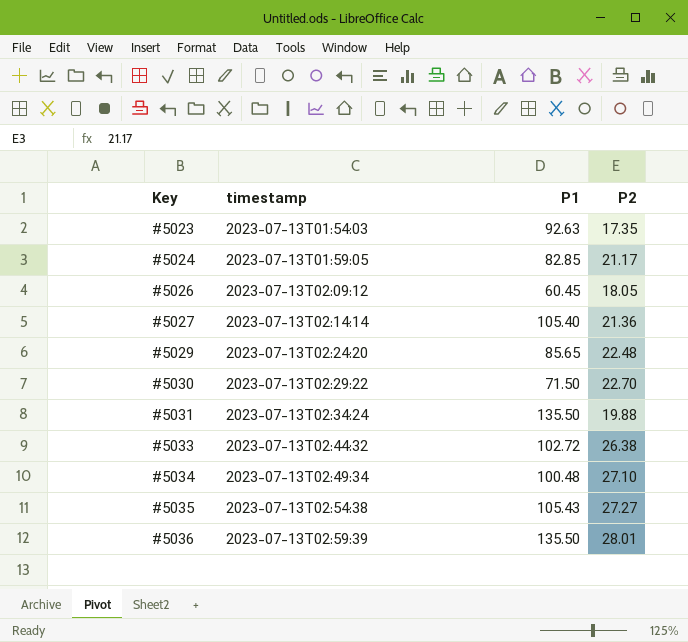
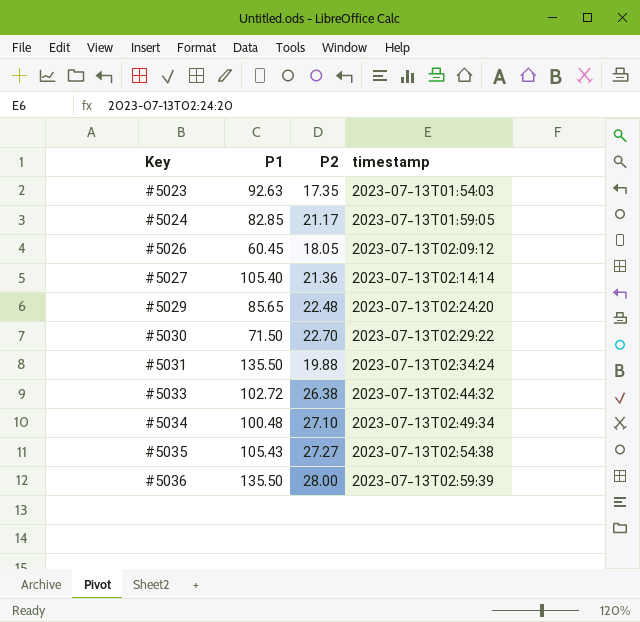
column timestamp | position: 2 -> 4
#5036 | P2: 28.01 -> 28.00

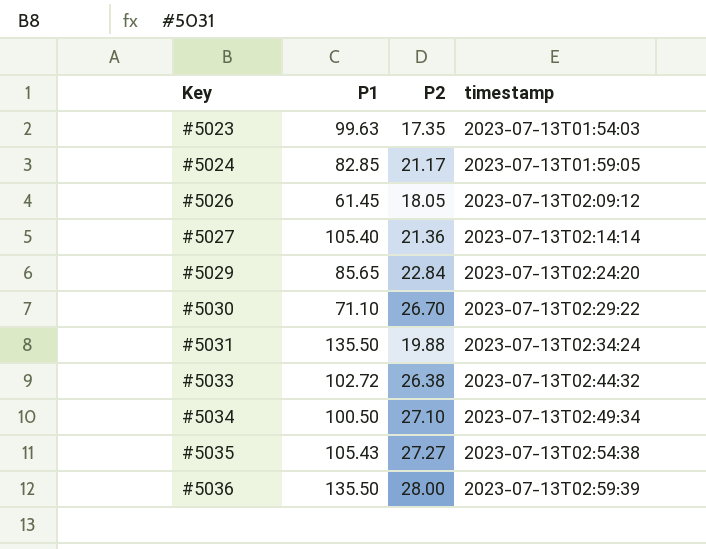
#5023 | P1: 92.63 -> 99.63
#5026 | P1: 60.45 -> 61.45
#5029 | P2: 22.48 -> 22.84
#5030 | P1: 71.50 -> 71.10
#5030 | P2: 22.70 -> 26.70
#5034 | P1: 100.48 -> 100.50

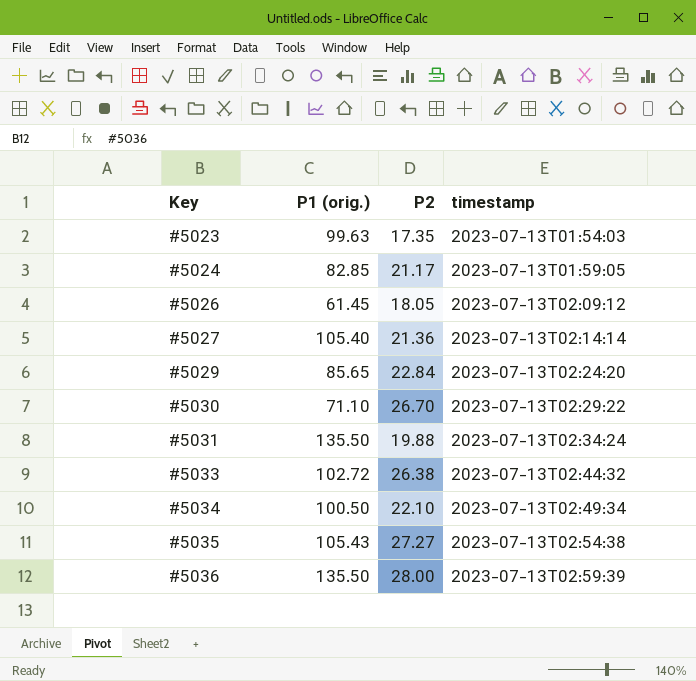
column name: P1 -> P1 (orig.)
#5034 | P2: 27.10 -> 22.10

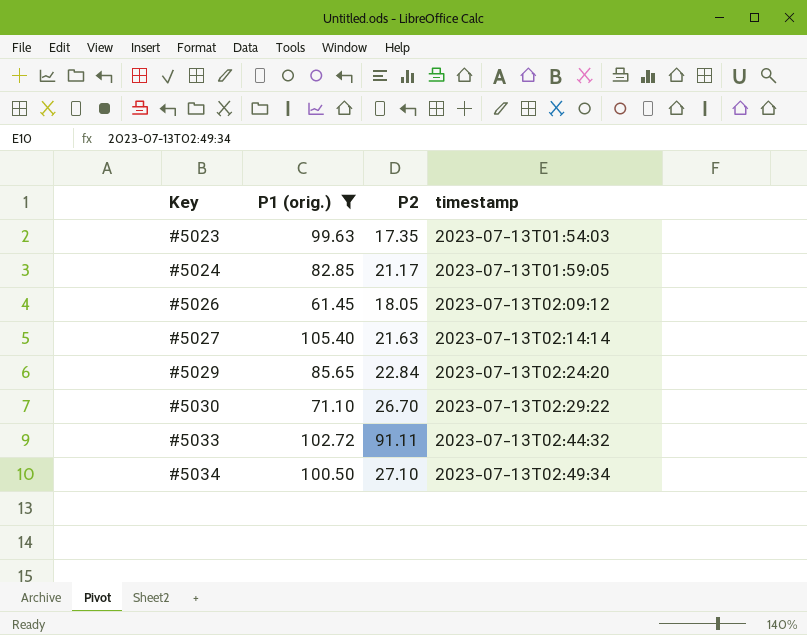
filter: none -> P1 (orig.) <= 105.40
#5027 | P2: 21.36 -> 21.63
#5033 | P2: 26.38 -> 91.11
#5034 | P2: 22.10 -> 27.10

